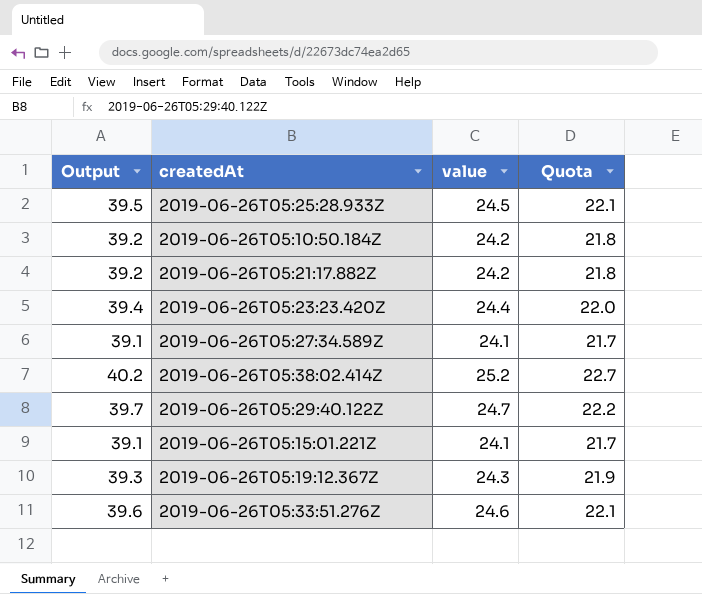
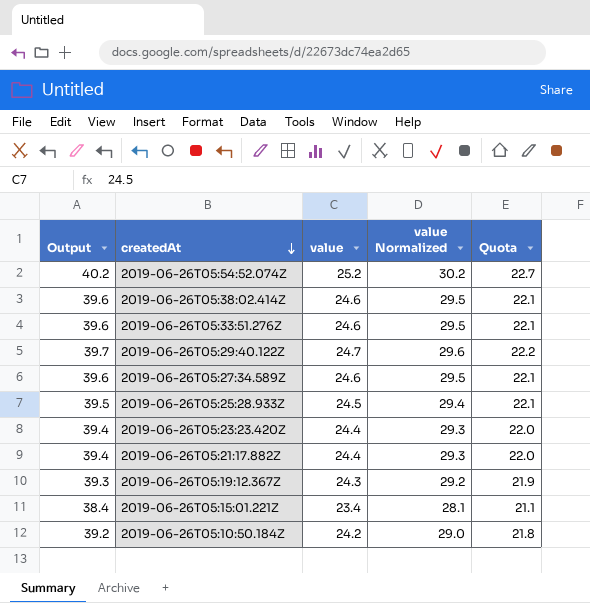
row order: none -> createdAt descending
column value Normalized | formula: none -> [value] * 1.2
row 2019-06-26T05:54:52.074Z: none -> 40.2 | 25.2 | 30.2 | 22.7
2019-06-26T05:38:02.414Z | Output: 40.2 -> 39.6
2019-06-26T05:38:02.414Z | value: 25.2 -> 24.6
2019-06-26T05:38:02.414Z | Quota: 22.7 -> 22.1
2019-06-26T05:27:34.589Z | Output: 39.1 -> 39.6
2019-06-26T05:27:34.589Z | value: 24.1 -> 24.6
2019-06-26T05:27:34.589Z | Quota: 21.7 -> 22.1
2019-06-26T05:21:17.882Z | Output: 39.2 -> 39.4
2019-06-26T05:21:17.882Z | value: 24.2 -> 24.4
2019-06-26T05:21:17.882Z | Quota: 21.8 -> 22.0
2019-06-26T05:15:01.221Z | Output: 39.1 -> 38.4
2019-06-26T05:15:01.221Z | value: 24.1 -> 23.4
2019-06-26T05:15:01.221Z | Quota: 21.7 -> 21.1

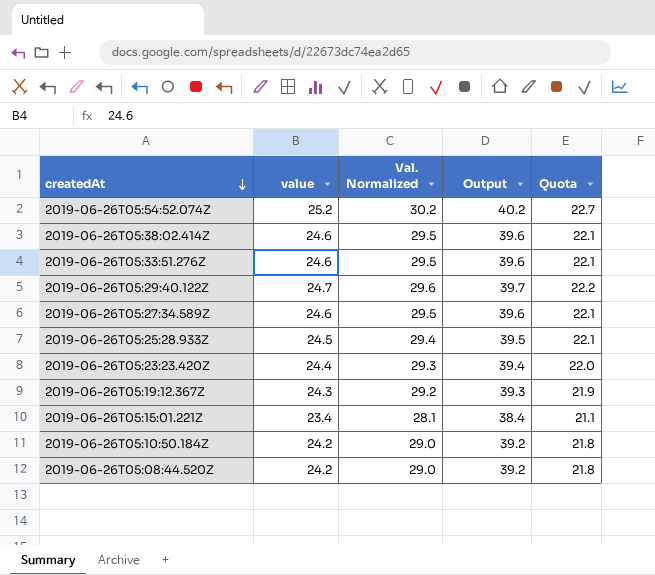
column name: value Normalized -> Val. Normalized
column Output | position: 1 -> 4
row 2019-06-26T05:21:17.882Z: 39.4 | 24.4 | 29.3 | 22.0 -> none
row 2019-06-26T05:08:44.520Z: none -> 24.2 | 29.0 | 39.2 | 21.8

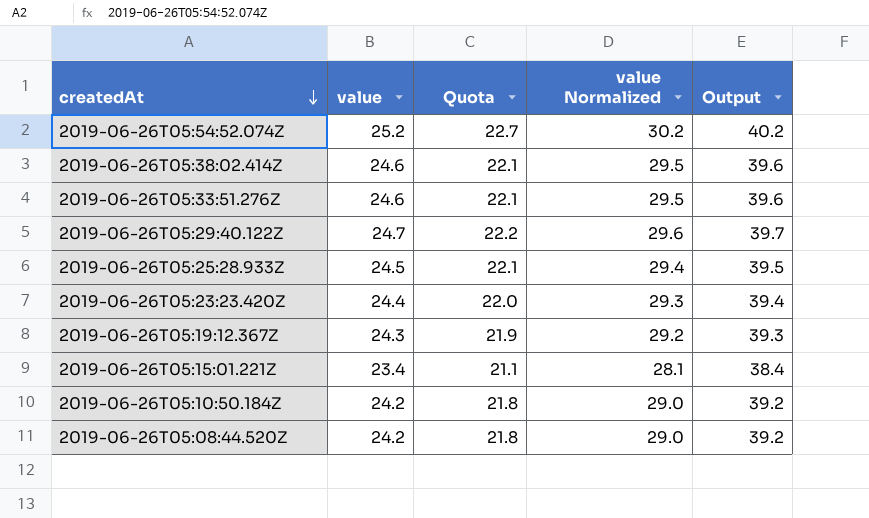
column Quota | position: 5 -> 3
column name: Val. Normalized -> value Normalized
row 2019-06-26T05:27:34.589Z: 24.6 | 29.5 | 39.6 | 22.1 -> none

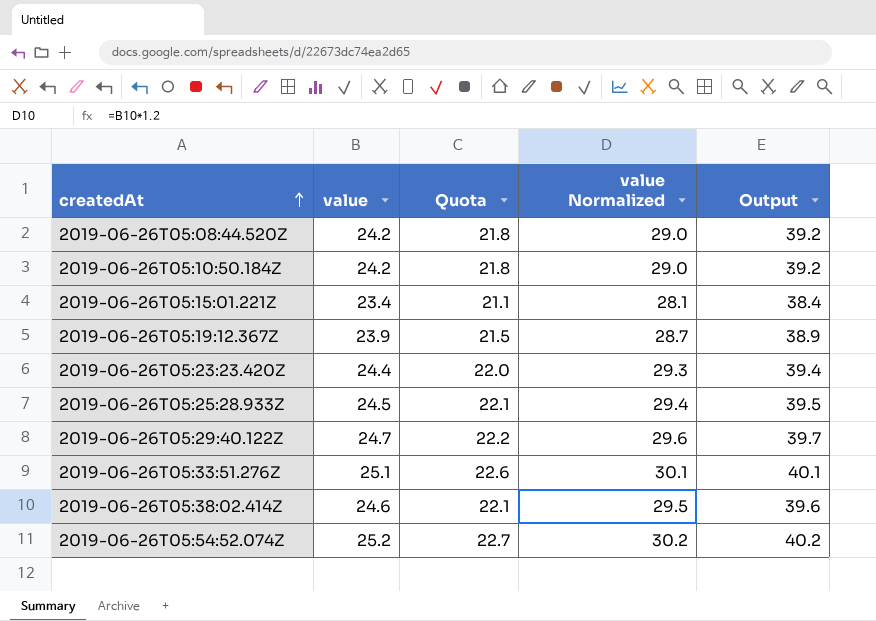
row order: createdAt descending -> createdAt ascending
2019-06-26T05:19:12.367Z | value: 24.3 -> 23.9
2019-06-26T05:19:12.367Z | Quota: 21.9 -> 21.5
2019-06-26T05:19:12.367Z | value Normalized: 29.2 -> 28.7
2019-06-26T05:19:12.367Z | Output: 39.3 -> 38.9
2019-06-26T05:33:51.276Z | value: 24.6 -> 25.1
2019-06-26T05:33:51.276Z | Quota: 22.1 -> 22.6
2019-06-26T05:33:51.276Z | value Normalized: 29.5 -> 30.1
2019-06-26T05:33:51.276Z | Output: 39.6 -> 40.1

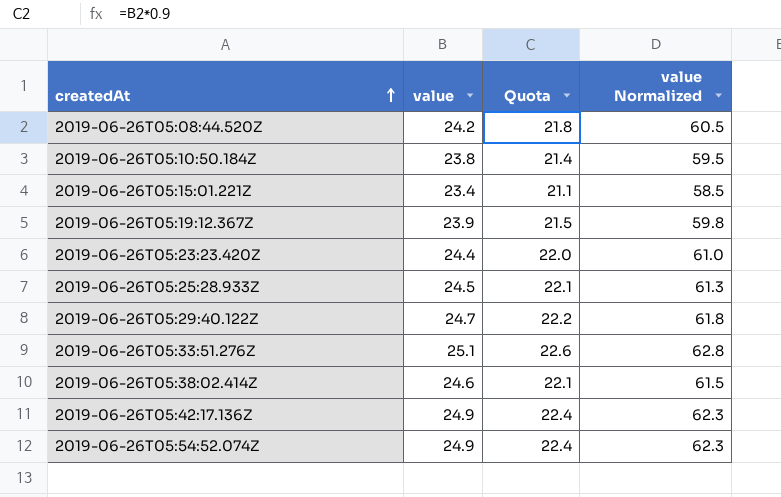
column Output | formula: [value] + 15 -> none
column value Normalized | formula: [value] * 1.2 -> [value] * 2.5
2019-06-26T05:10:50.184Z | value: 24.2 -> 23.8
2019-06-26T05:10:50.184Z | Quota: 21.8 -> 21.4
row 2019-06-26T05:42:17.136Z: none -> 24.9 | 22.4 | 62.3
2019-06-26T05:54:52.074Z | value: 25.2 -> 24.9
2019-06-26T05:54:52.074Z | Quota: 22.7 -> 22.4

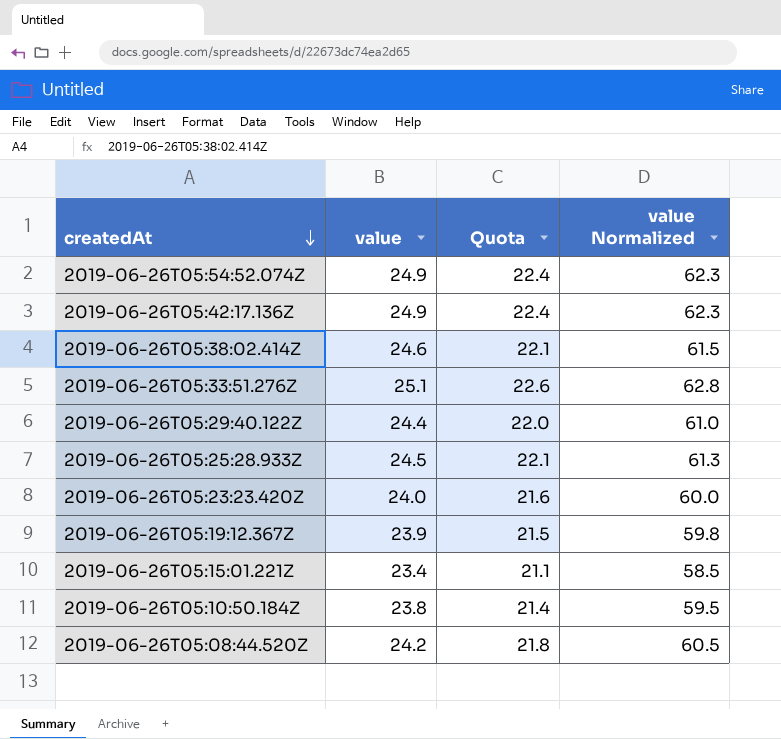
row order: createdAt ascending -> createdAt descending
2019-06-26T05:29:40.122Z | value: 24.7 -> 24.4
2019-06-26T05:29:40.122Z | Quota: 22.2 -> 22.0
2019-06-26T05:29:40.122Z | value Normalized: 61.8 -> 61.0
2019-06-26T05:23:23.420Z | value: 24.4 -> 24.0
2019-06-26T05:23:23.420Z | Quota: 22.0 -> 21.6
2019-06-26T05:23:23.420Z | value Normalized: 61.0 -> 60.0

